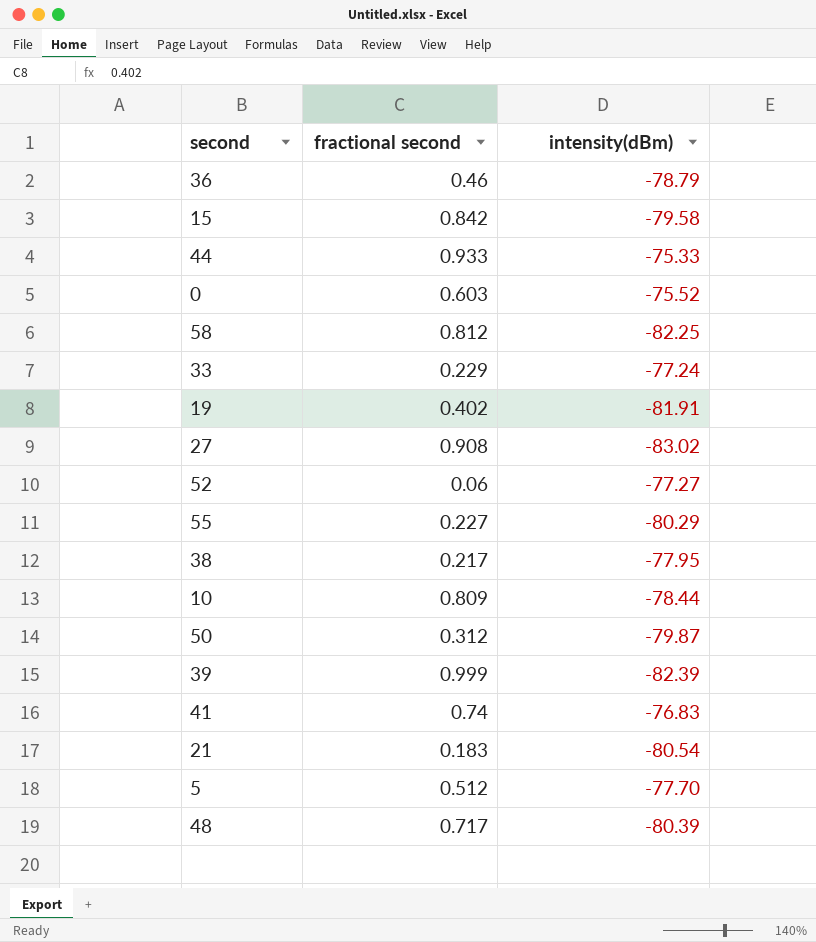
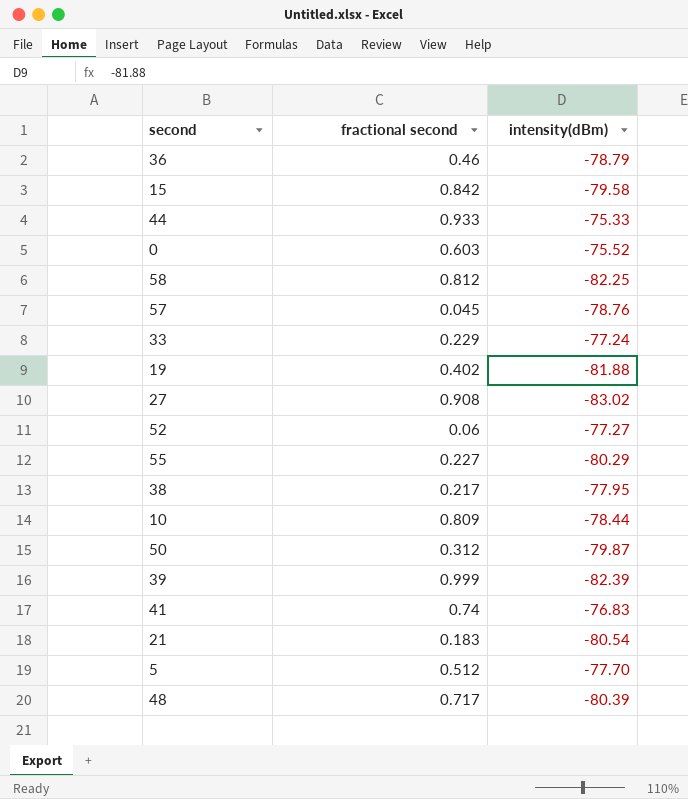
row 57: none -> 0.045 | -78.76
19 | intensity(dBm): -81.91 -> -81.88

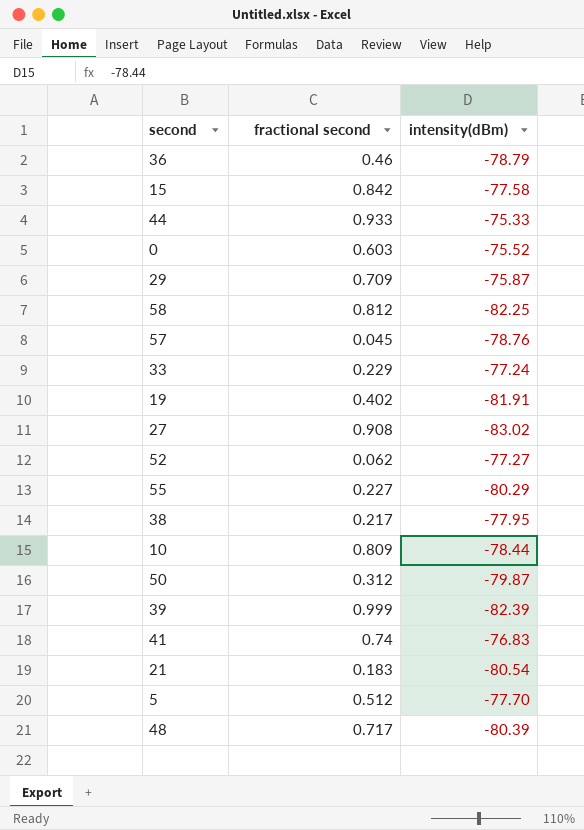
15 | intensity(dBm): -79.58 -> -77.58
row 29: none -> 0.709 | -75.87
19 | intensity(dBm): -81.88 -> -81.91
52 | fractional second: 0.06 -> 0.062

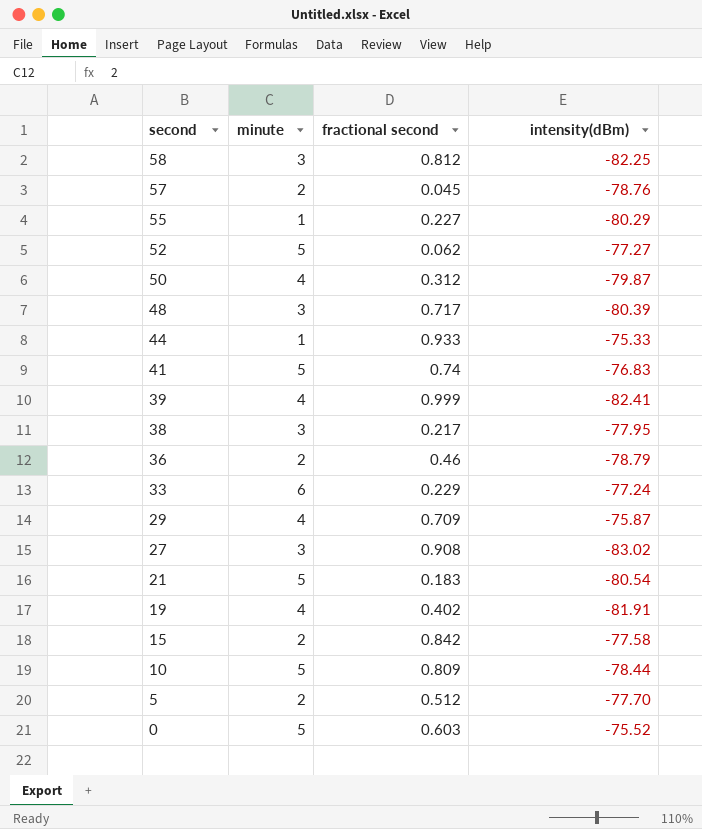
row order: none -> second descending
column minute | position: none -> 2
39 | intensity(dBm): -82.39 -> -82.41

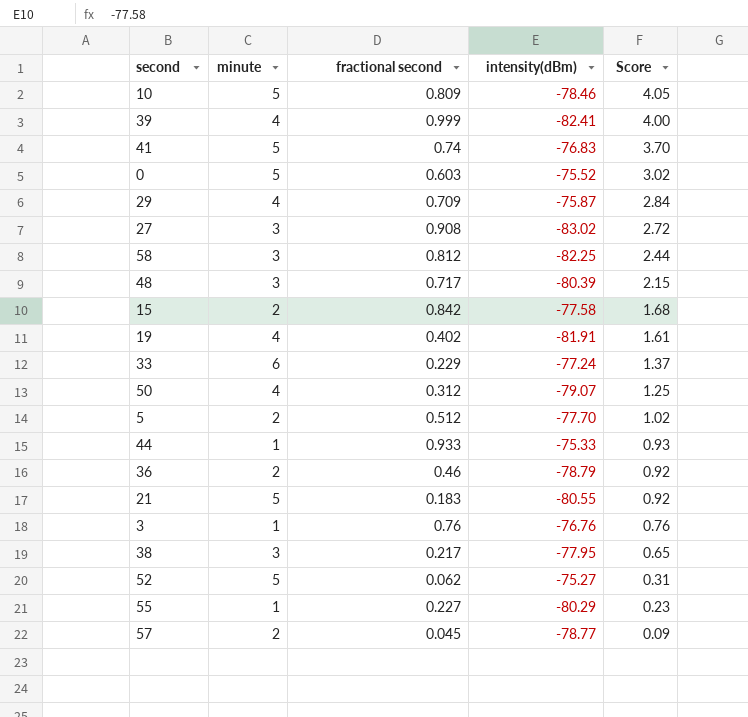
row order: second descending -> Score descending
column Score | formula: none -> [minute] * [fractional second]
10 | intensity(dBm): -78.44 -> -78.46
50 | intensity(dBm): -79.87 -> -79.07
21 | intensity(dBm): -80.54 -> -80.55
row 3: none -> 1 | 0.76 | -76.76 | 0.76
52 | intensity(dBm): -77.27 -> -75.27
57 | intensity(dBm): -78.76 -> -78.77

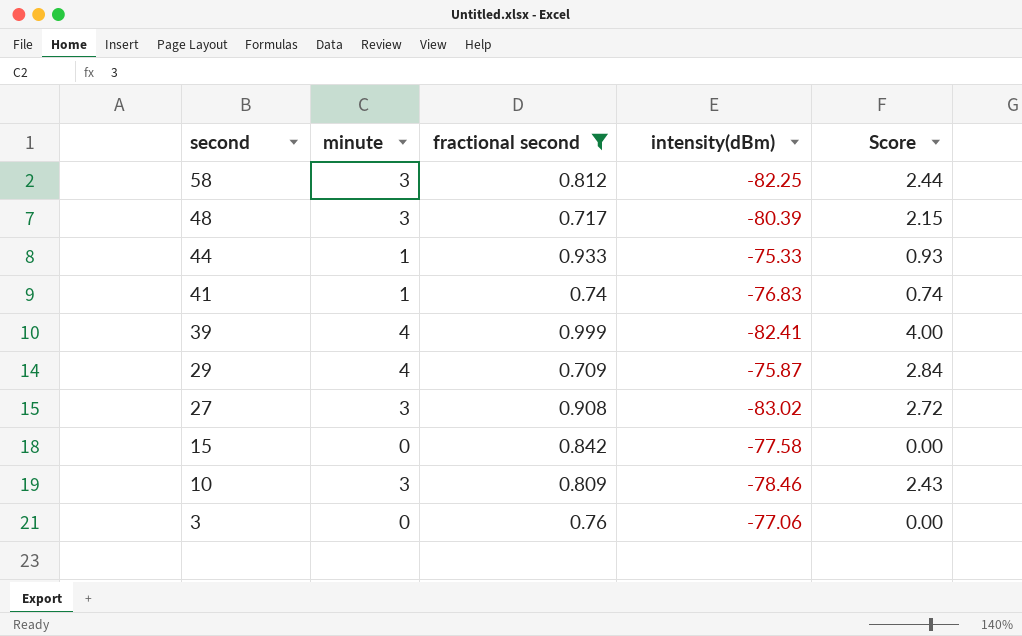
filter: none -> fractional second >= 0.709
row order: Score descending -> second descending
41 | minute: 5 -> 1
41 | Score: 3.70 -> 0.74
15 | minute: 2 -> 0
15 | Score: 1.68 -> 0.00
10 | minute: 5 -> 3
10 | Score: 4.05 -> 2.43
3 | minute: 1 -> 0
3 | intensity(dBm): -76.76 -> -77.06
3 | Score: 0.76 -> 0.00

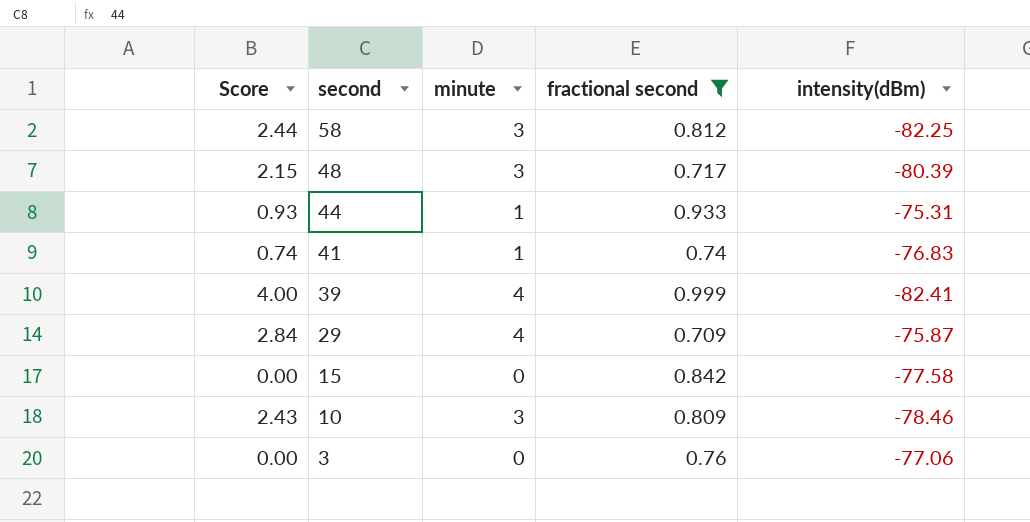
column Score | position: 5 -> 1
row 27: 3 | 0.908 | -83.02 | 2.72 -> none
44 | intensity(dBm): -75.33 -> -75.31

